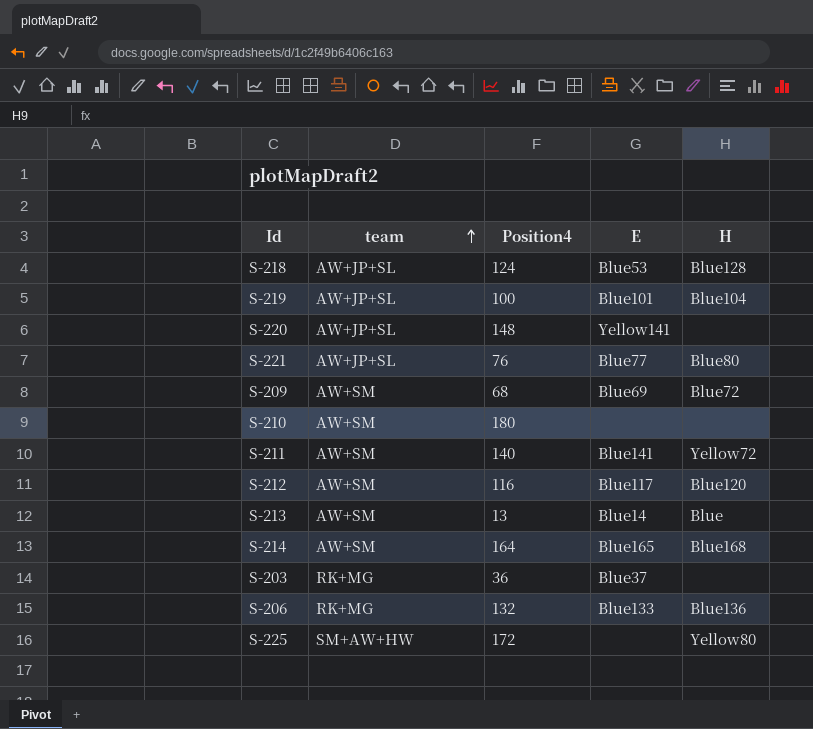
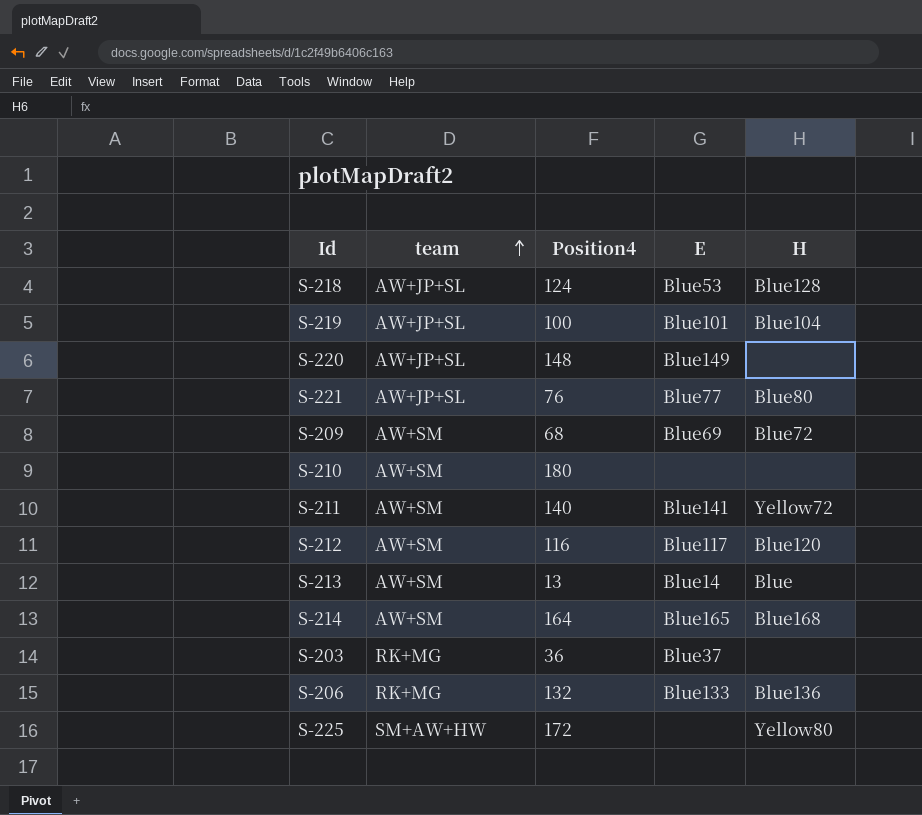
S-220 | E: Yellow141 -> Blue149

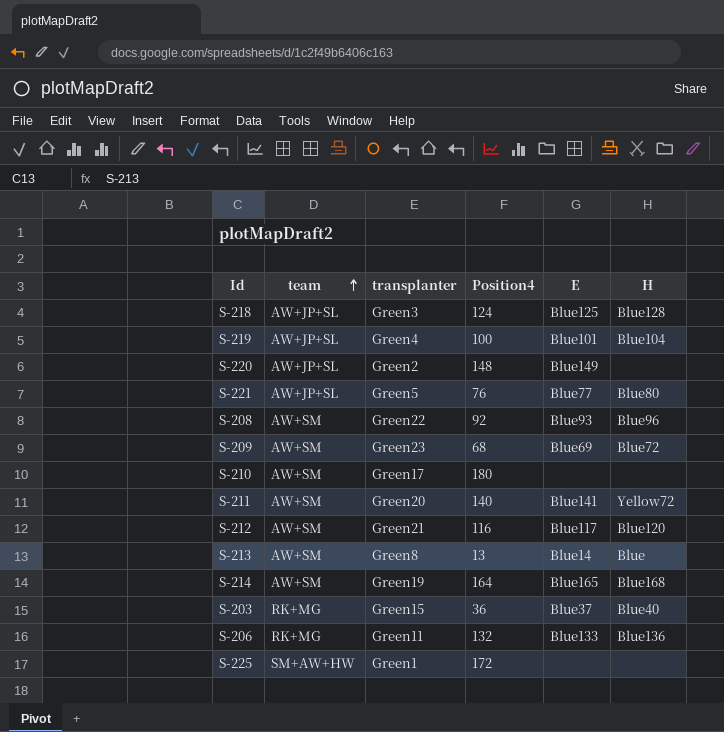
column transplanter | position: none -> 3
S-218 | E: Blue53 -> Blue125
row S-208: none -> AW+SM | Green22 | 92 | Blue93 | Blue96
S-203 | H: none -> Blue40
S-225 | H: Yellow80 -> none

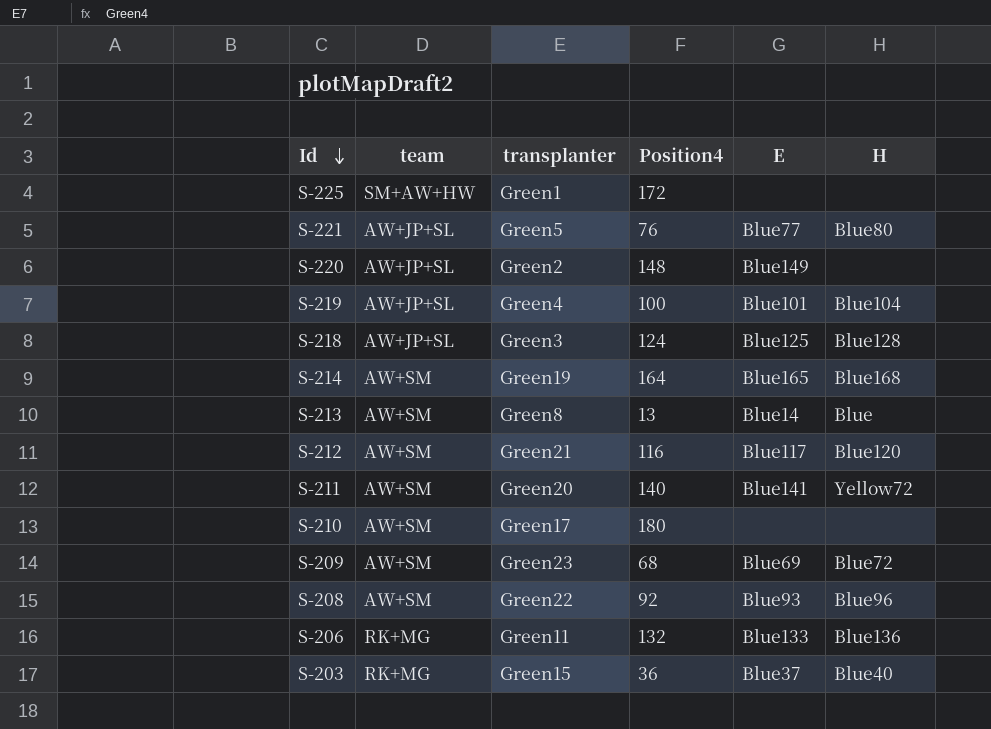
row order: team ascending -> Id descending

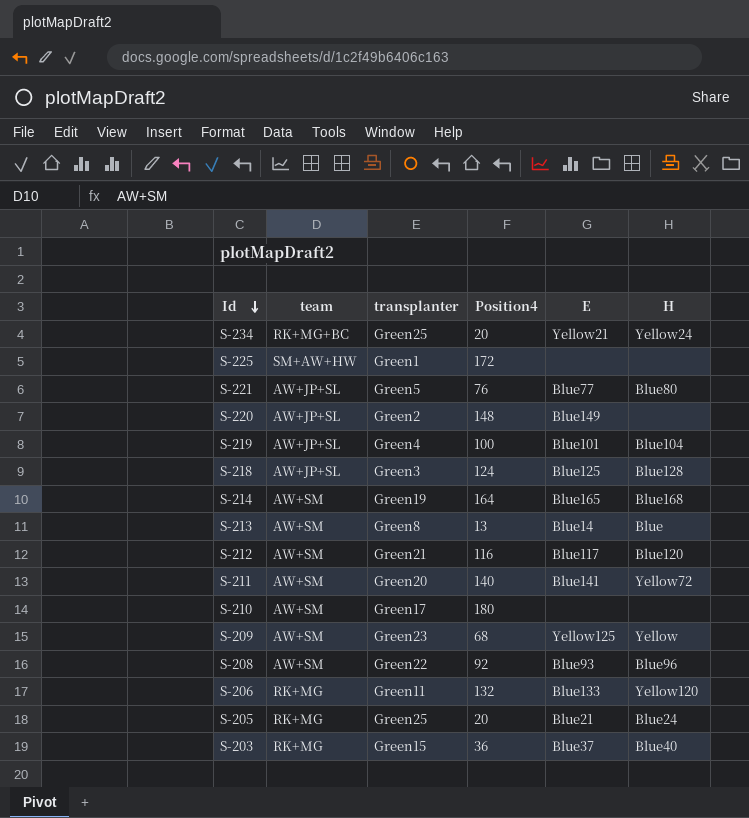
row S-234: none -> RK+MG+BC | Green25 | 20 | Yellow21 | Yellow24
S-209 | E: Blue69 -> Yellow125
S-209 | H: Blue72 -> Yellow
S-206 | H: Blue136 -> Yellow120
row S-205: none -> RK+MG | Green25 | 20 | Blue21 | Blue24

